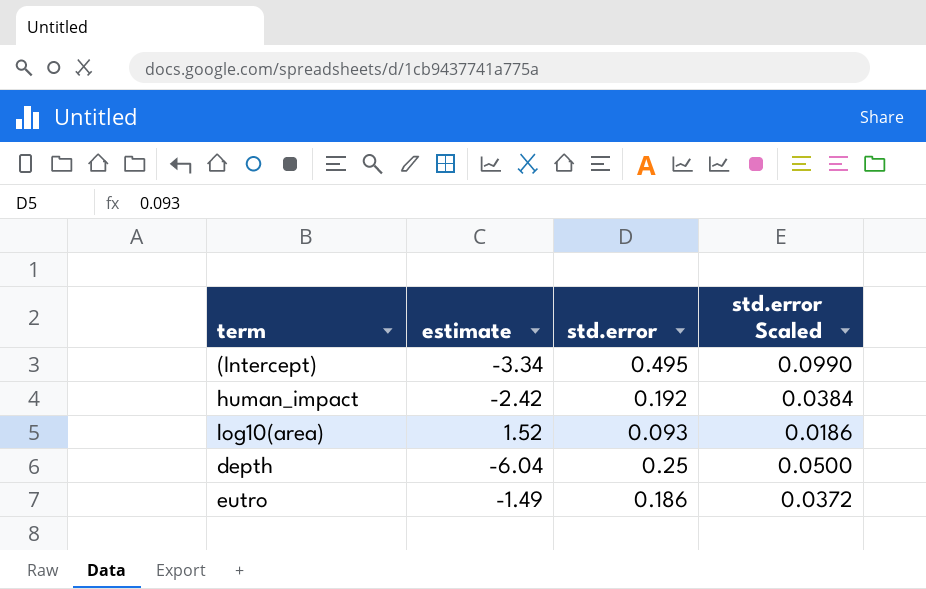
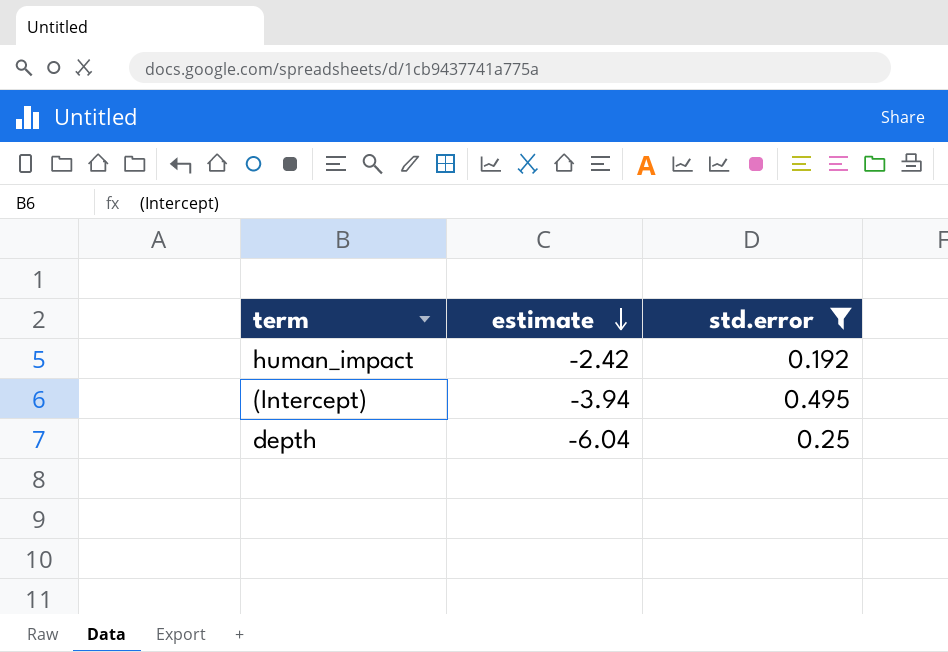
filter: none -> std.error >= 0.192
row order: none -> estimate descending
column std.error Scaled | formula: [std.error] * 0.2 -> none
(Intercept) | estimate: -3.34 -> -3.94

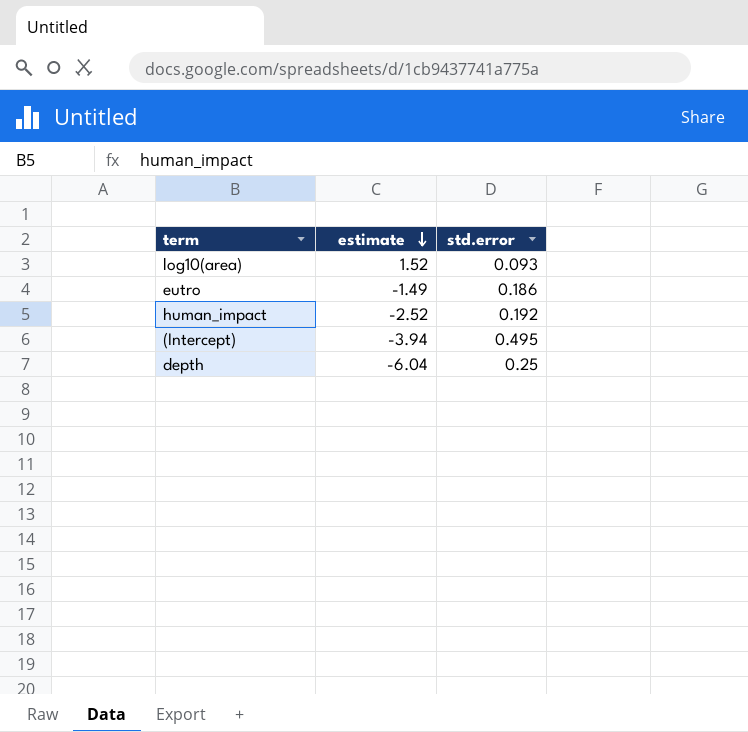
filter: std.error >= 0.192 -> none
human_impact | estimate: -2.42 -> -2.52

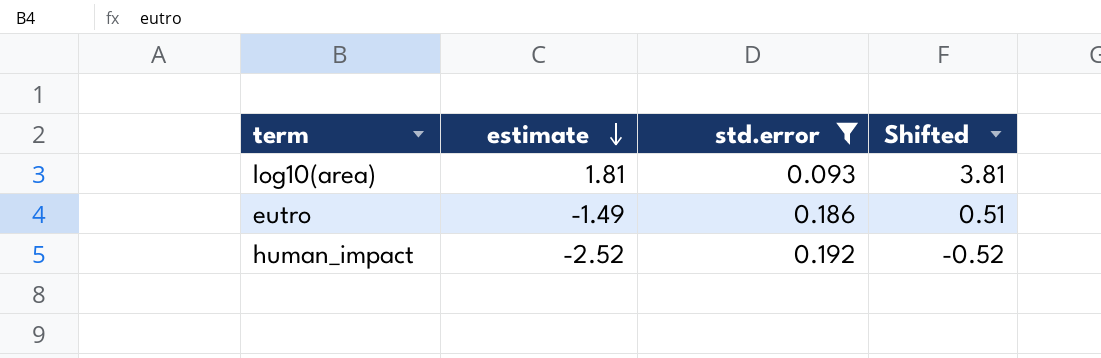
filter: none -> std.error <= 0.192
column Shifted | formula: none -> [estimate] + 2
log10(area) | estimate: 1.52 -> 1.81

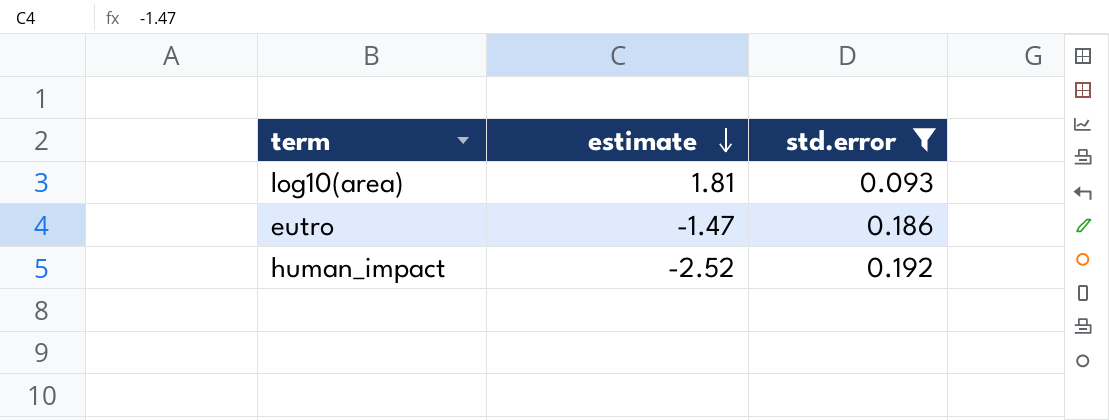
column Shifted | formula: [estimate] + 2 -> none
eutro | estimate: -1.49 -> -1.47

